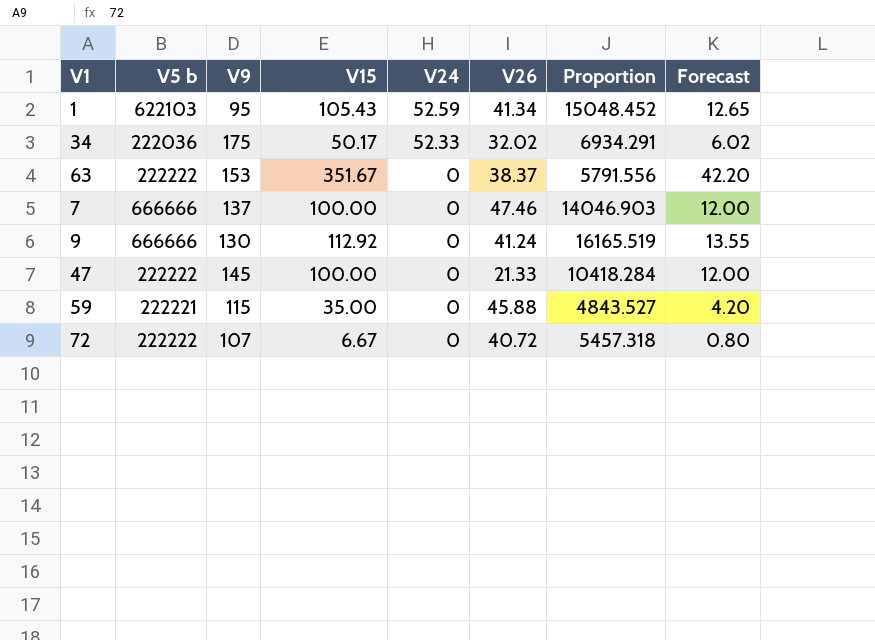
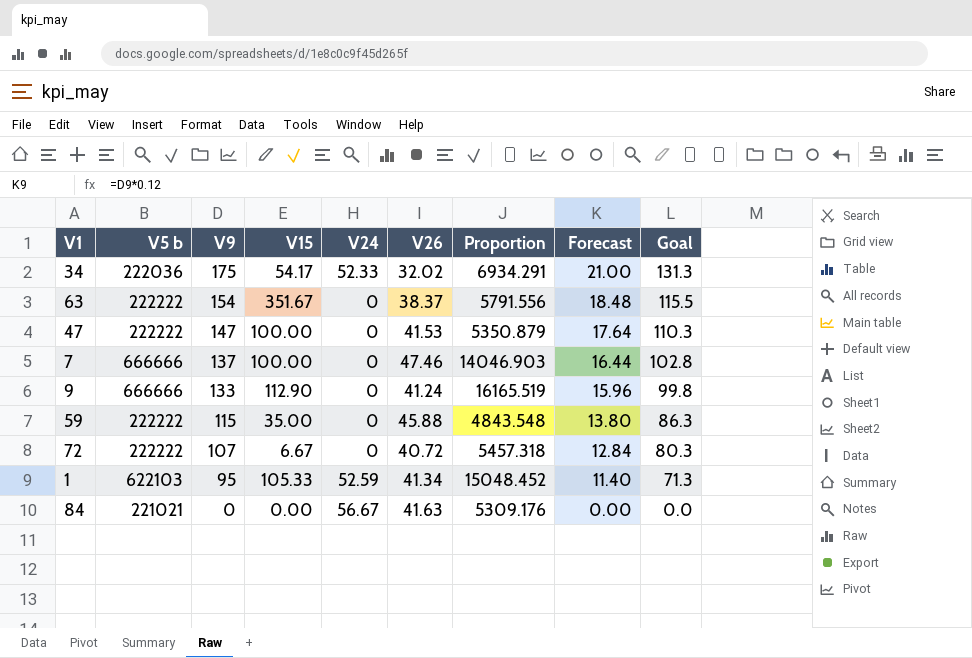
row order: V24 descending -> V9 descending
column Forecast | formula: [V15] * 0.12 -> [V9] * 0.12
column Goal | formula: none -> [V9] * 0.75
34 | V15: 50.17 -> 54.17
63 | V9: 153 -> 154
47 | V9: 145 -> 147
47 | V26: 21.33 -> 41.53
47 | Proportion: 10418.284 -> 5350.879
9 | V9: 130 -> 133
9 | V15: 112.92 -> 112.90
59 | V5 b: 222221 -> 222222
59 | Proportion: 4843.527 -> 4843.548
1 | V15: 105.43 -> 105.33
row 84: none -> 221021 | 0 | 0.00 | 56.67 | 41.63 | 5309.176 | 0.00 | 0.0

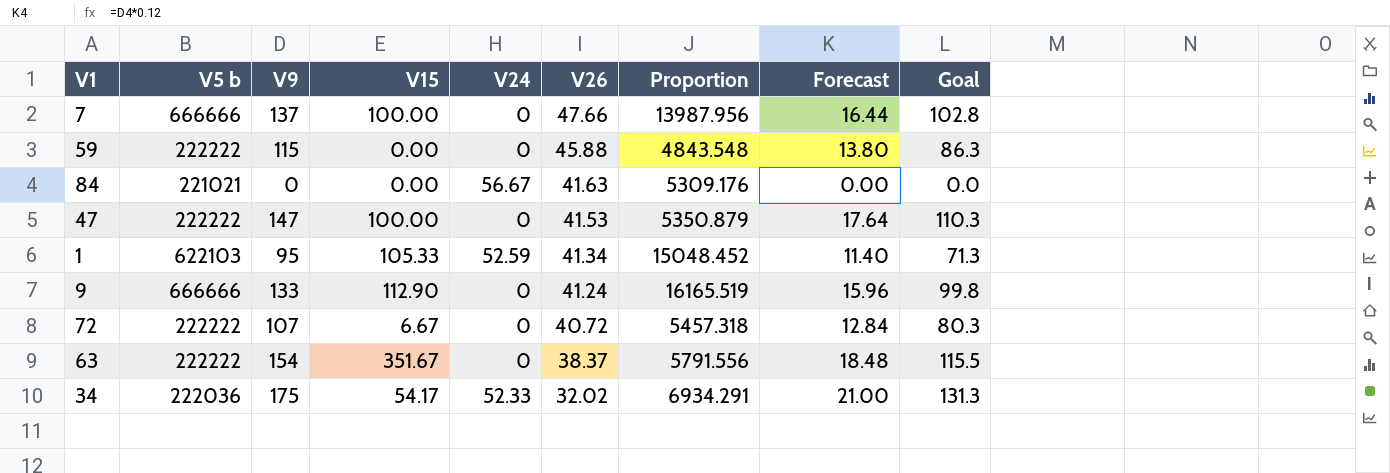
row order: V9 descending -> V26 descending
7 | V26: 47.46 -> 47.66
7 | Proportion: 14046.903 -> 13987.956
59 | V15: 35.00 -> 0.00

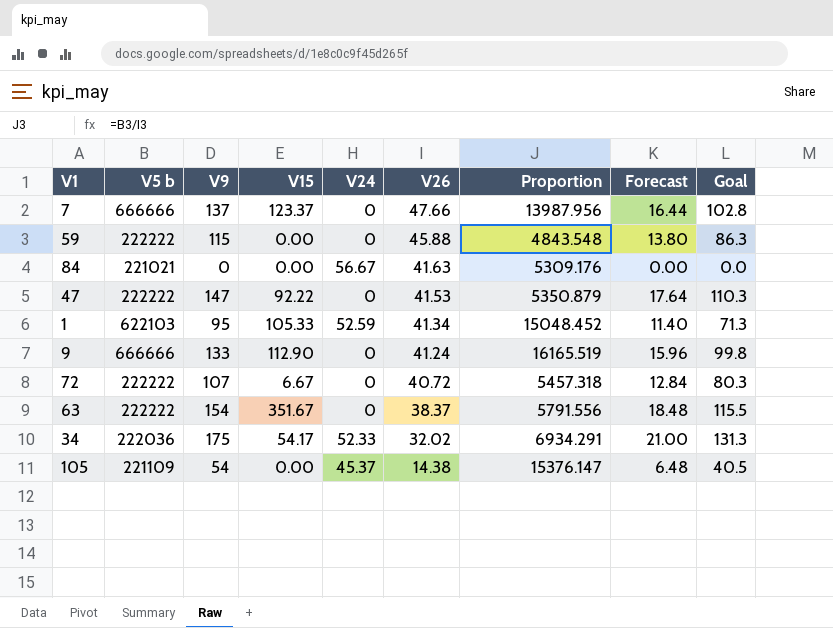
7 | V15: 100.00 -> 123.37
47 | V15: 100.00 -> 92.22
row 105: none -> 221109 | 54 | 0.00 | 45.37 | 14.38 | 15376.147 | 6.48 | 40.5

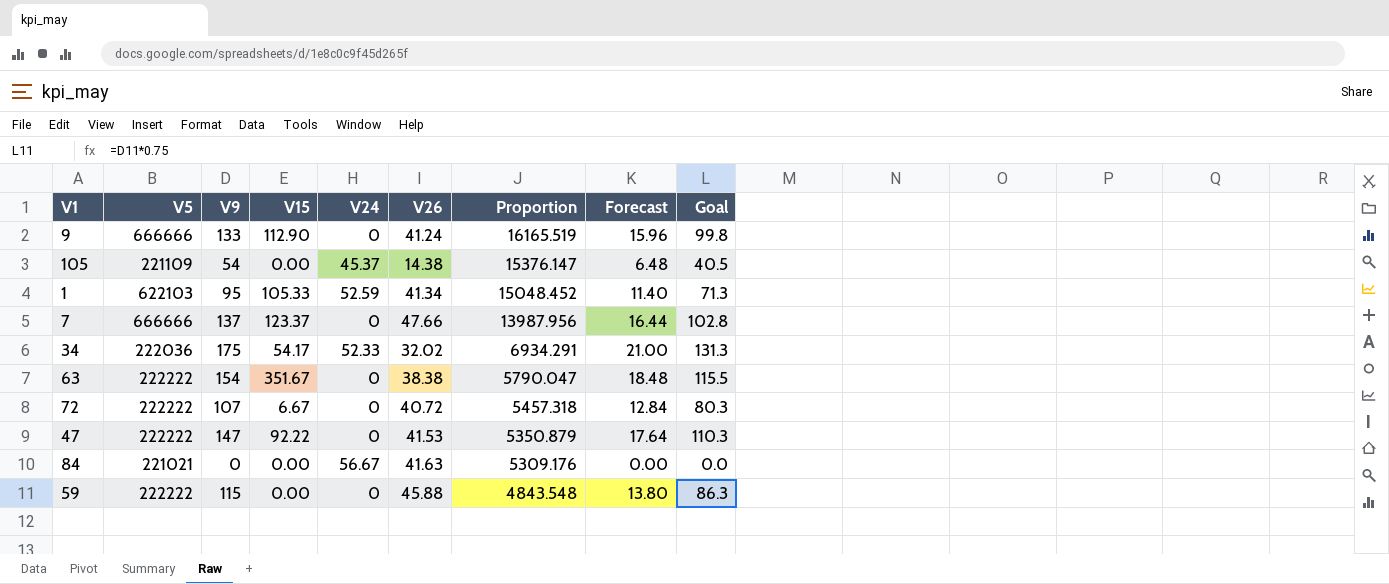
row order: V26 descending -> Proportion descending
column name: V5 b -> V5
63 | V26: 38.37 -> 38.38
63 | Proportion: 5791.556 -> 5790.047

